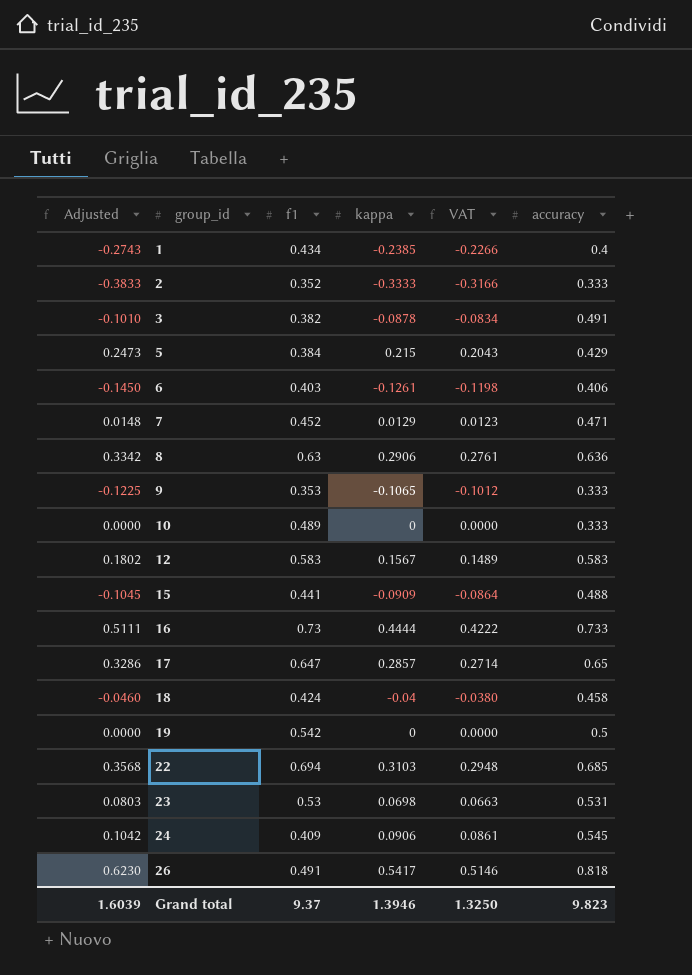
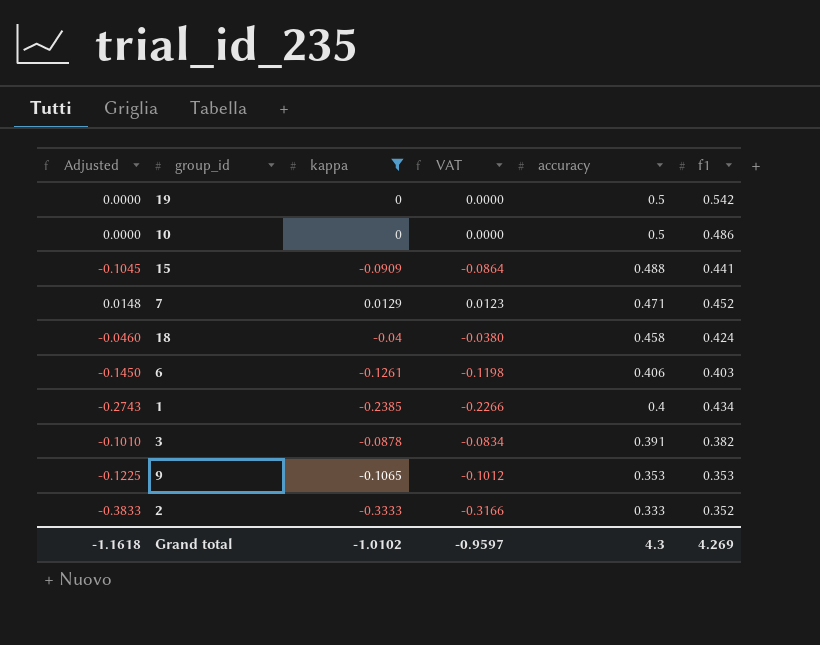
filter: none -> kappa <= 0.0129
row order: group_id ascending -> accuracy descending
column f1 | position: 3 -> 6
10 | accuracy: 0.333 -> 0.5
10 | f1: 0.489 -> 0.486
3 | accuracy: 0.491 -> 0.391
9 | accuracy: 0.333 -> 0.353
Grand total | Adjusted: 1.6039 -> -1.1618
Grand total | kappa: 1.3946 -> -1.0102
Grand total | VAT: 1.3250 -> -0.9597
Grand total | accuracy: 9.823 -> 4.3
Grand total | f1: 9.37 -> 4.269

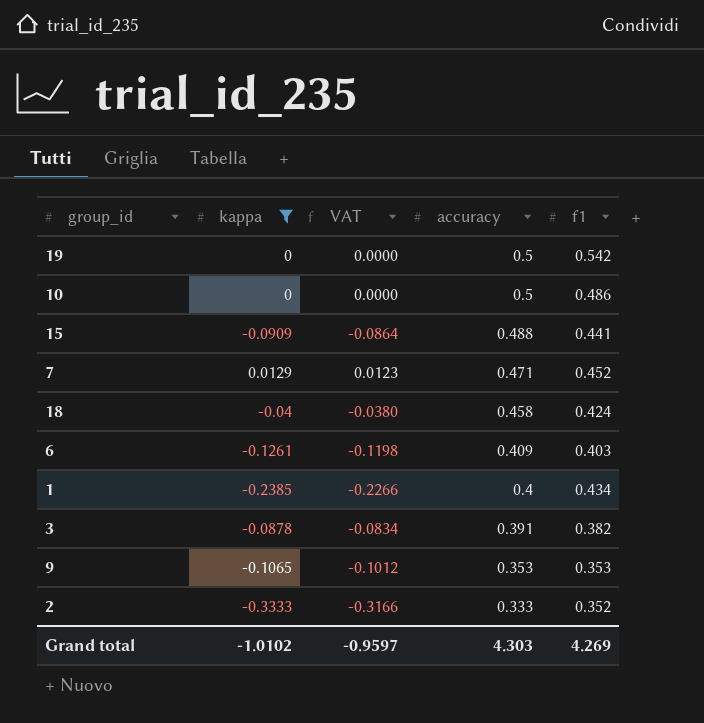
column Adjusted | formula: [kappa] * 1.15 -> none
6 | accuracy: 0.406 -> 0.409
Grand total | accuracy: 4.3 -> 4.303

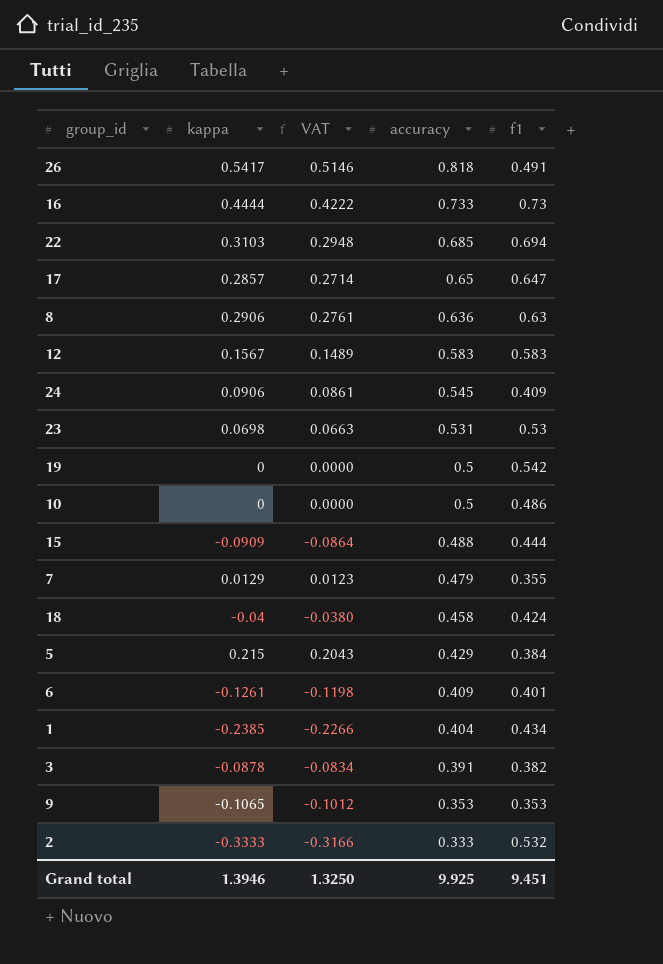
filter: kappa <= 0.0129 -> none
15 | f1: 0.441 -> 0.444
7 | accuracy: 0.471 -> 0.479
7 | f1: 0.452 -> 0.355
6 | f1: 0.403 -> 0.401
1 | accuracy: 0.4 -> 0.404
2 | f1: 0.352 -> 0.532
Grand total | kappa: -1.0102 -> 1.3946
Grand total | VAT: -0.9597 -> 1.3250
Grand total | accuracy: 4.303 -> 9.925
Grand total | f1: 4.269 -> 9.451

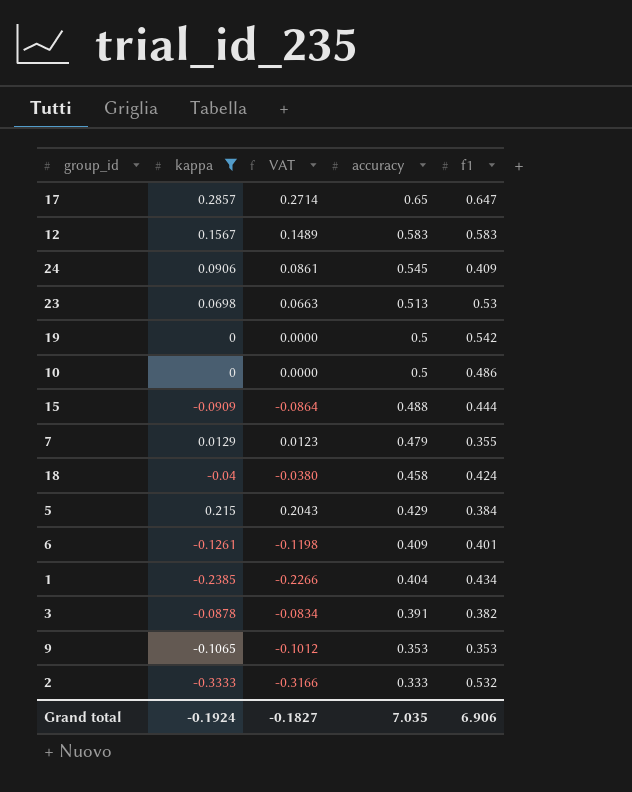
filter: none -> kappa <= 0.2857
23 | accuracy: 0.531 -> 0.513
Grand total | kappa: 1.3946 -> -0.1924
Grand total | VAT: 1.3250 -> -0.1827
Grand total | accuracy: 9.925 -> 7.035
Grand total | f1: 9.451 -> 6.906

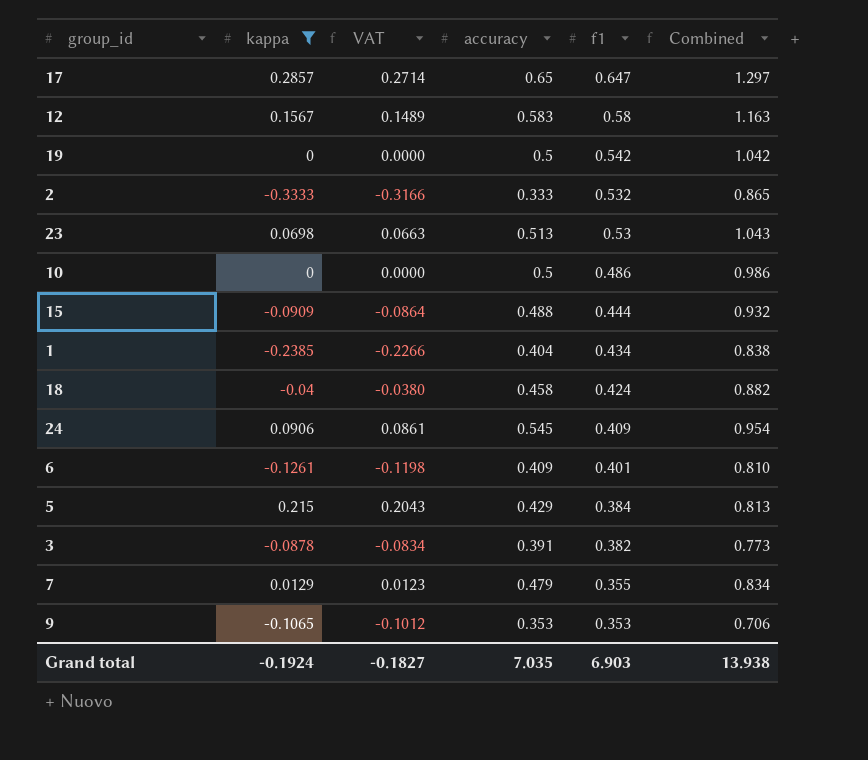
row order: accuracy descending -> f1 descending
column Combined | formula: none -> [accuracy] + [f1]
12 | f1: 0.583 -> 0.58
Grand total | f1: 6.906 -> 6.903

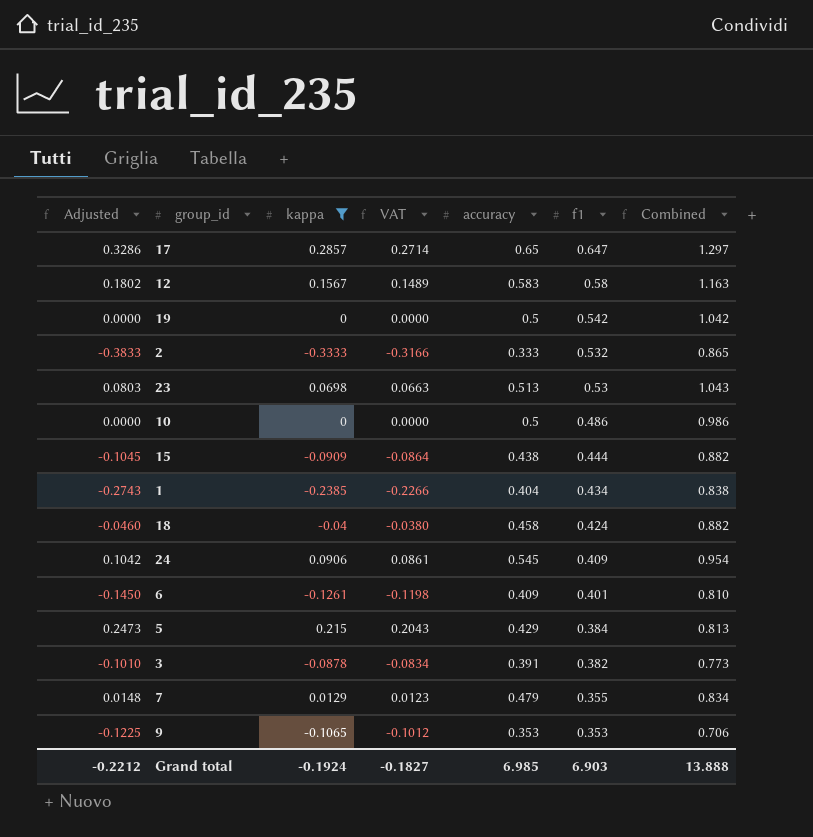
column Adjusted | formula: none -> [kappa] * 1.15
15 | accuracy: 0.488 -> 0.438
15 | Combined: 0.932 -> 0.882
Grand total | accuracy: 7.035 -> 6.985
Grand total | Combined: 13.938 -> 13.888

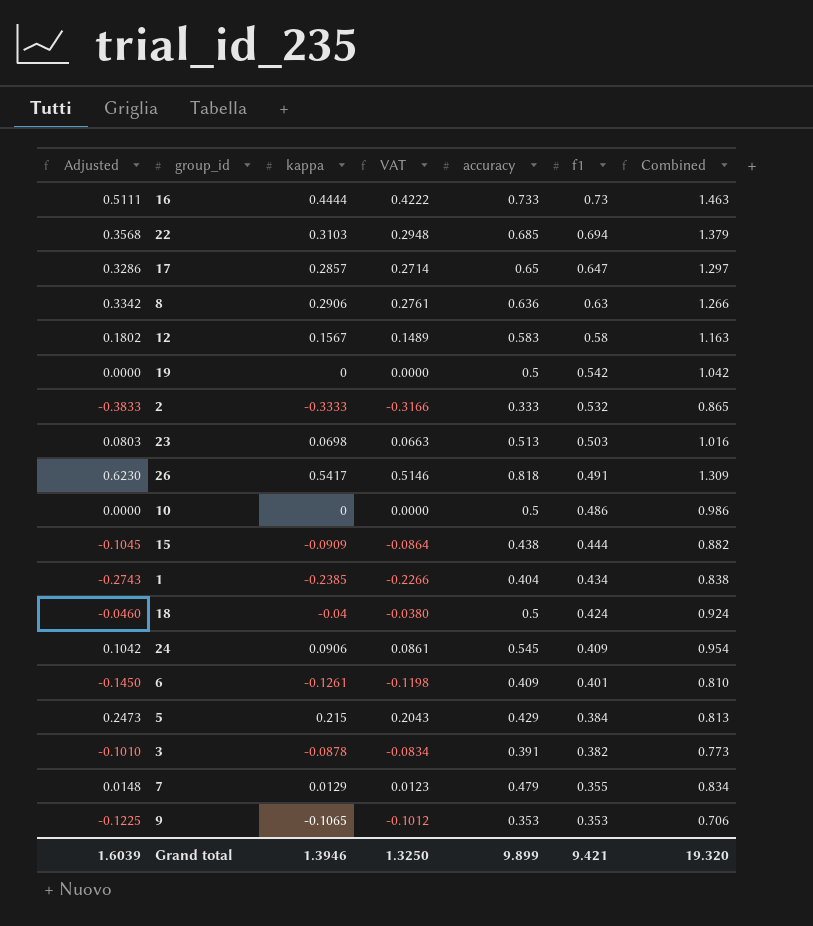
filter: kappa <= 0.2857 -> none
23 | f1: 0.53 -> 0.503
23 | Combined: 1.043 -> 1.016
18 | accuracy: 0.458 -> 0.5
18 | Combined: 0.882 -> 0.924
Grand total | Adjusted: -0.2212 -> 1.6039
Grand total | kappa: -0.1924 -> 1.3946
Grand total | VAT: -0.1827 -> 1.3250
Grand total | accuracy: 6.985 -> 9.899
Grand total | f1: 6.903 -> 9.421
Grand total | Combined: 13.888 -> 19.320

